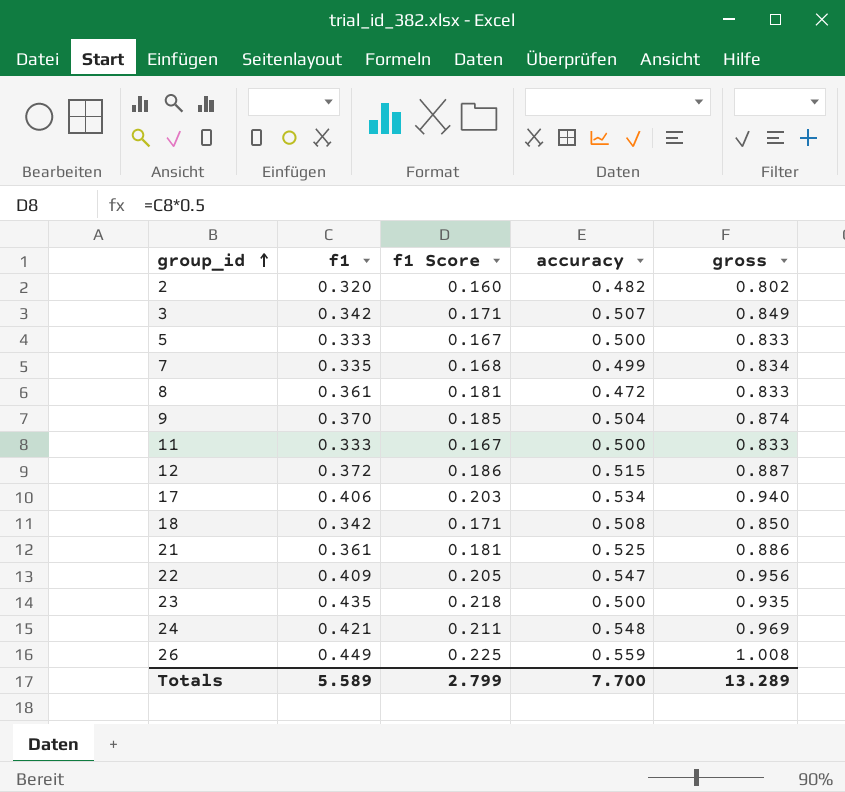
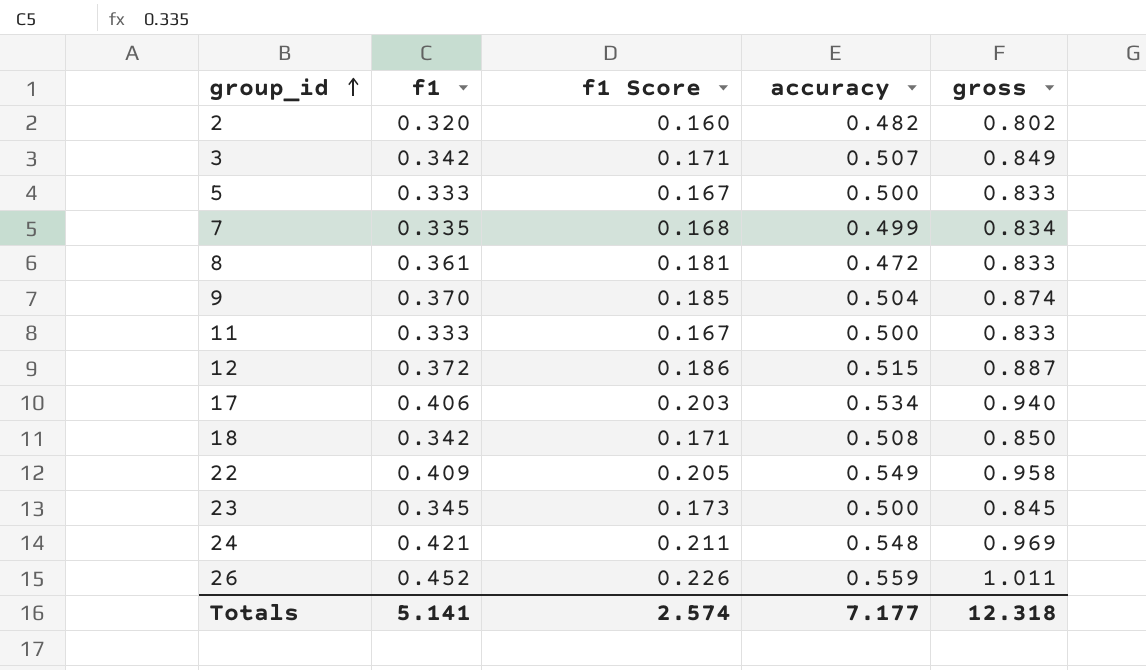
row 21: 0.361 | 0.181 | 0.525 | 0.886 -> none
22 | accuracy: 0.547 -> 0.549
22 | gross: 0.956 -> 0.958
23 | f1: 0.435 -> 0.345
23 | f1 Score: 0.218 -> 0.173
23 | gross: 0.935 -> 0.845
26 | f1: 0.449 -> 0.452
26 | f1 Score: 0.225 -> 0.226
26 | gross: 1.008 -> 1.011
Totals | f1: 5.589 -> 5.141
Totals | f1 Score: 2.799 -> 2.574
Totals | accuracy: 7.700 -> 7.177
Totals | gross: 13.289 -> 12.318

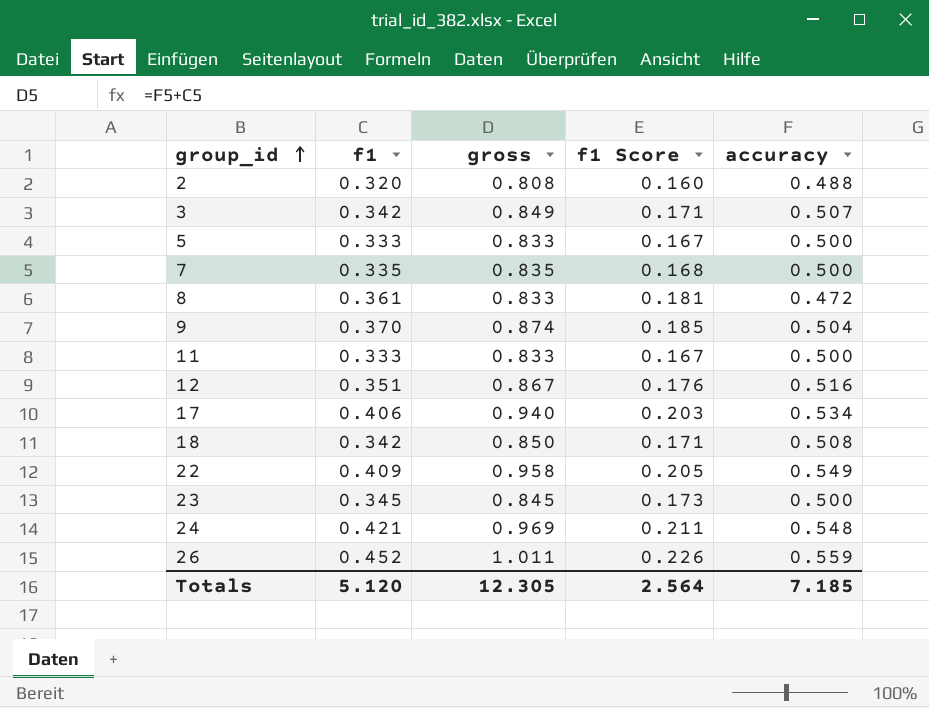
column gross | position: 5 -> 3
2 | gross: 0.802 -> 0.808
2 | accuracy: 0.482 -> 0.488
7 | gross: 0.834 -> 0.835
7 | accuracy: 0.499 -> 0.500
12 | f1: 0.372 -> 0.351
12 | gross: 0.887 -> 0.867
12 | f1 Score: 0.186 -> 0.176
12 | accuracy: 0.515 -> 0.516
Totals | f1: 5.141 -> 5.120
Totals | gross: 12.318 -> 12.305
Totals | f1 Score: 2.574 -> 2.564
Totals | accuracy: 7.177 -> 7.185

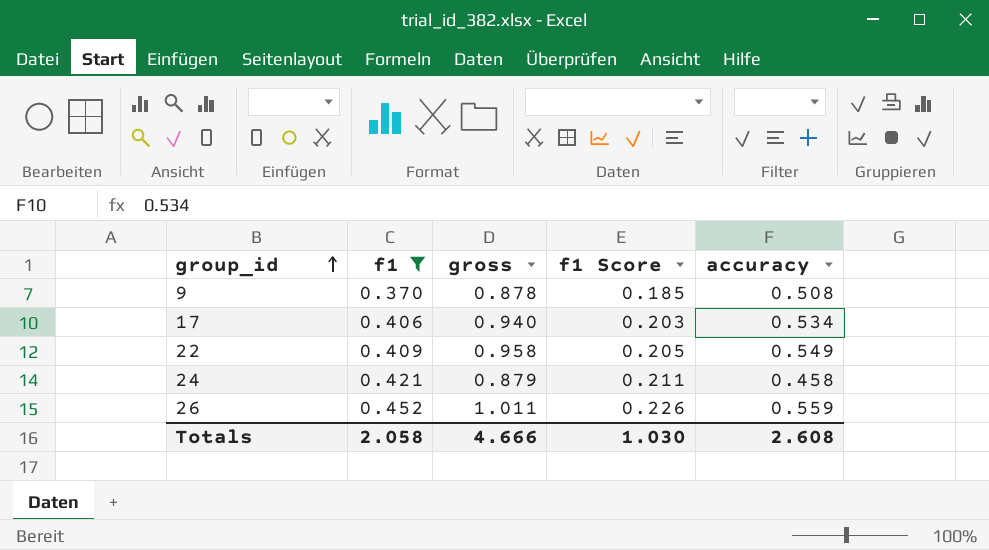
filter: none -> f1 >= 0.370
9 | gross: 0.874 -> 0.878
9 | accuracy: 0.504 -> 0.508
24 | gross: 0.969 -> 0.879
24 | accuracy: 0.548 -> 0.458
Totals | f1: 5.120 -> 2.058
Totals | gross: 12.305 -> 4.666
Totals | f1 Score: 2.564 -> 1.030
Totals | accuracy: 7.185 -> 2.608

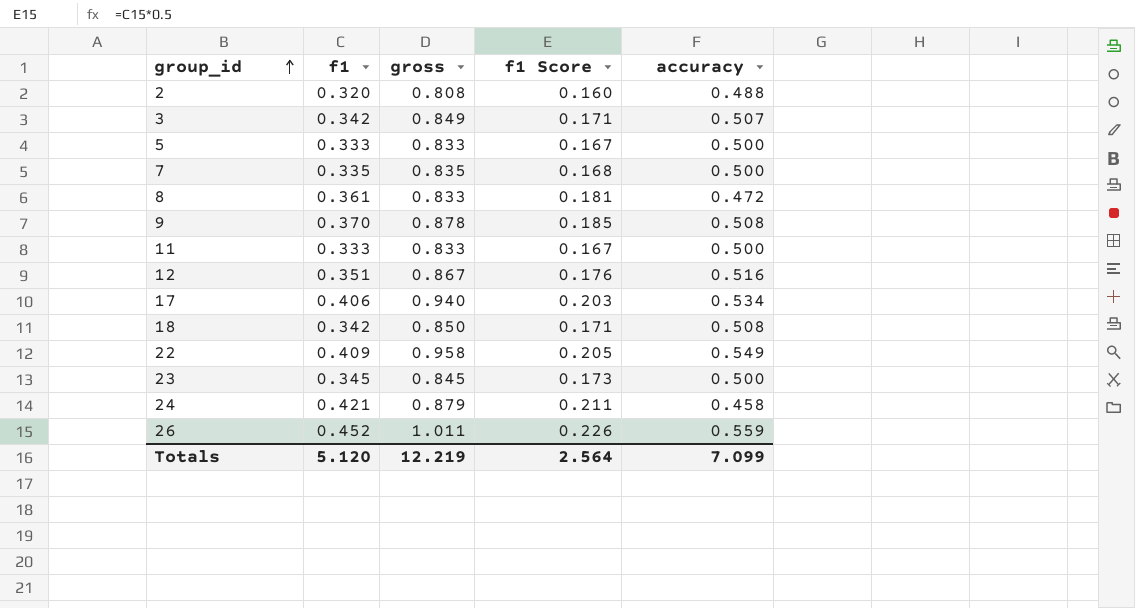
filter: f1 >= 0.370 -> none
Totals | f1: 2.058 -> 5.120
Totals | gross: 4.666 -> 12.219
Totals | f1 Score: 1.030 -> 2.564
Totals | accuracy: 2.608 -> 7.099

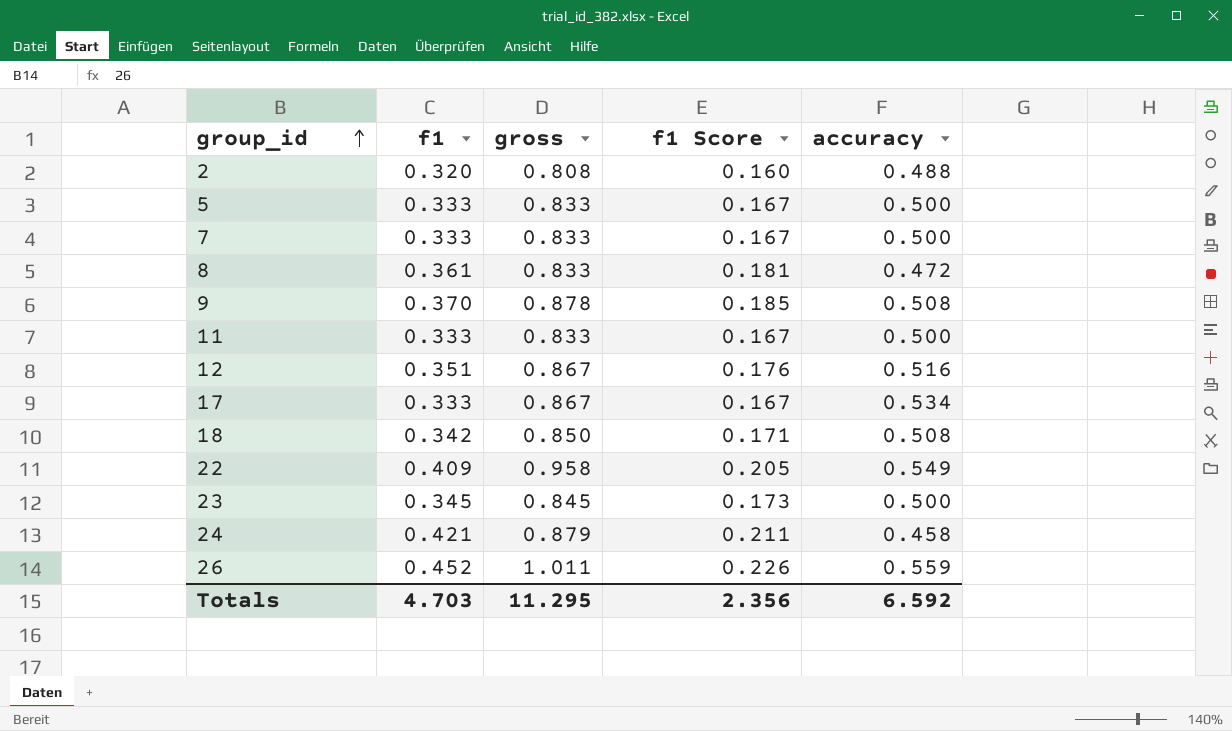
row 3: 0.342 | 0.849 | 0.171 | 0.507 -> none
7 | f1: 0.335 -> 0.333
7 | gross: 0.835 -> 0.833
7 | f1 Score: 0.168 -> 0.167
17 | f1: 0.406 -> 0.333
17 | gross: 0.940 -> 0.867
17 | f1 Score: 0.203 -> 0.167
Totals | f1: 5.120 -> 4.703
Totals | gross: 12.219 -> 11.295
Totals | f1 Score: 2.564 -> 2.356
Totals | accuracy: 7.099 -> 6.592

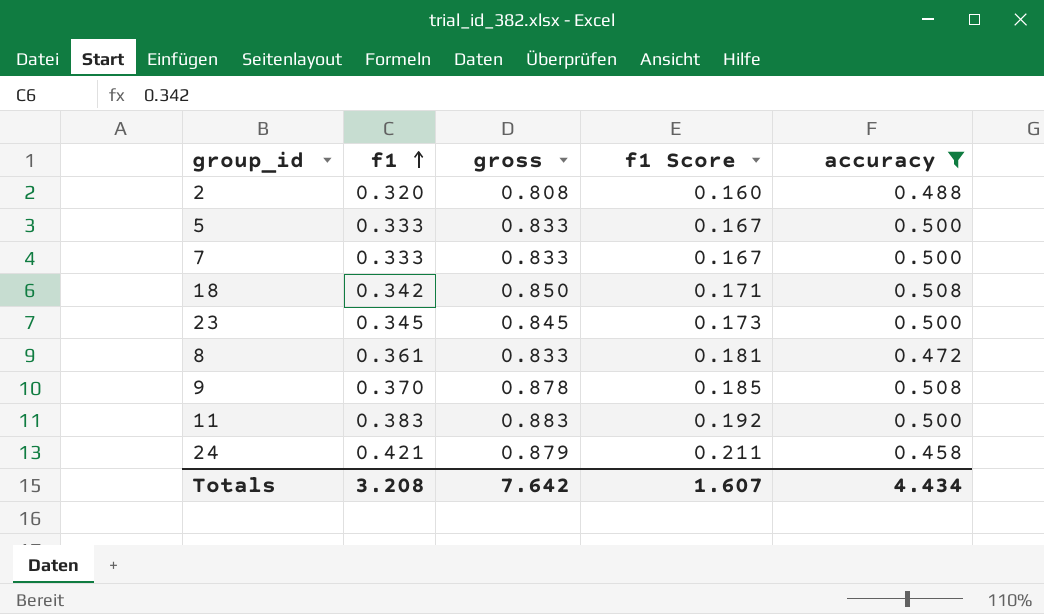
filter: none -> accuracy <= 0.508
row order: group_id ascending -> f1 ascending
11 | f1: 0.333 -> 0.383
11 | gross: 0.833 -> 0.883
11 | f1 Score: 0.167 -> 0.192
Totals | f1: 4.703 -> 3.208
Totals | gross: 11.295 -> 7.642
Totals | f1 Score: 2.356 -> 1.607
Totals | accuracy: 6.592 -> 4.434

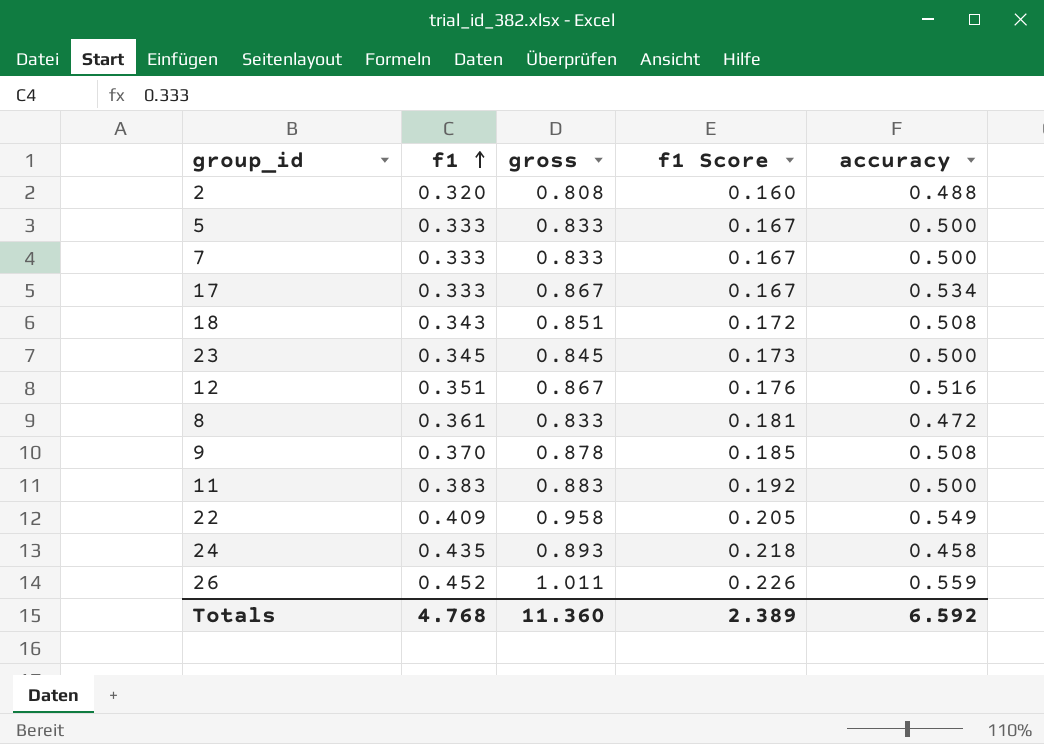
filter: accuracy <= 0.508 -> none
18 | f1: 0.342 -> 0.343
18 | gross: 0.850 -> 0.851
18 | f1 Score: 0.171 -> 0.172
24 | f1: 0.421 -> 0.435
24 | gross: 0.879 -> 0.893
24 | f1 Score: 0.211 -> 0.218
Totals | f1: 3.208 -> 4.768
Totals | gross: 7.642 -> 11.360
Totals | f1 Score: 1.607 -> 2.389
Totals | accuracy: 4.434 -> 6.592

